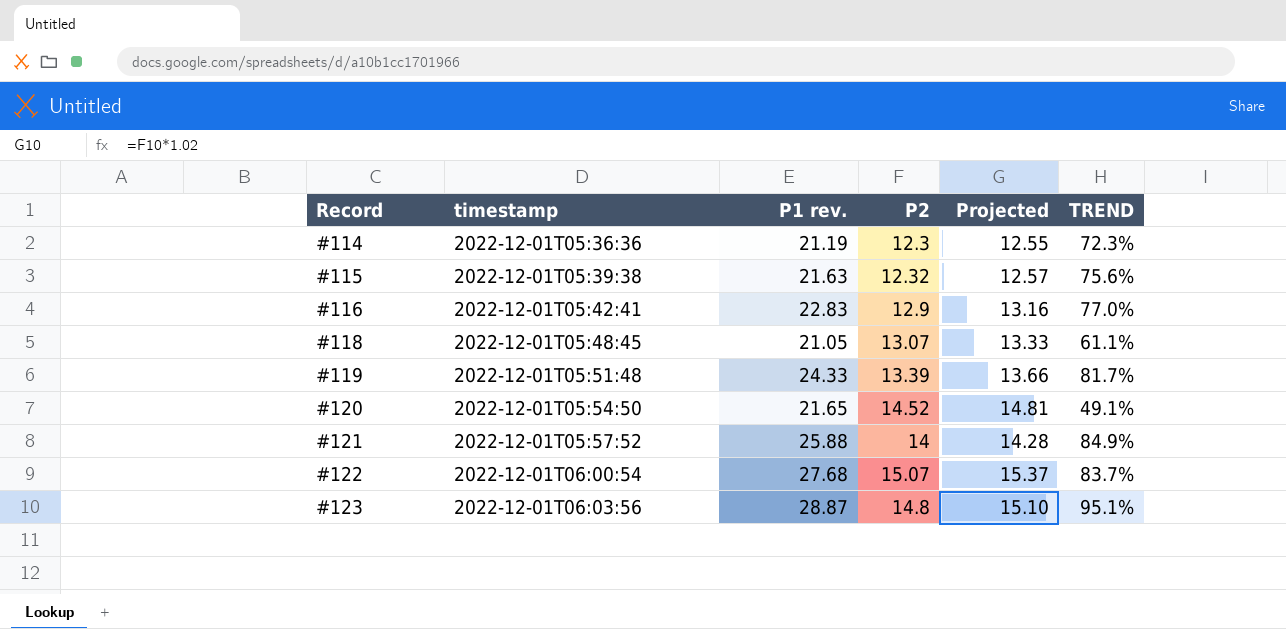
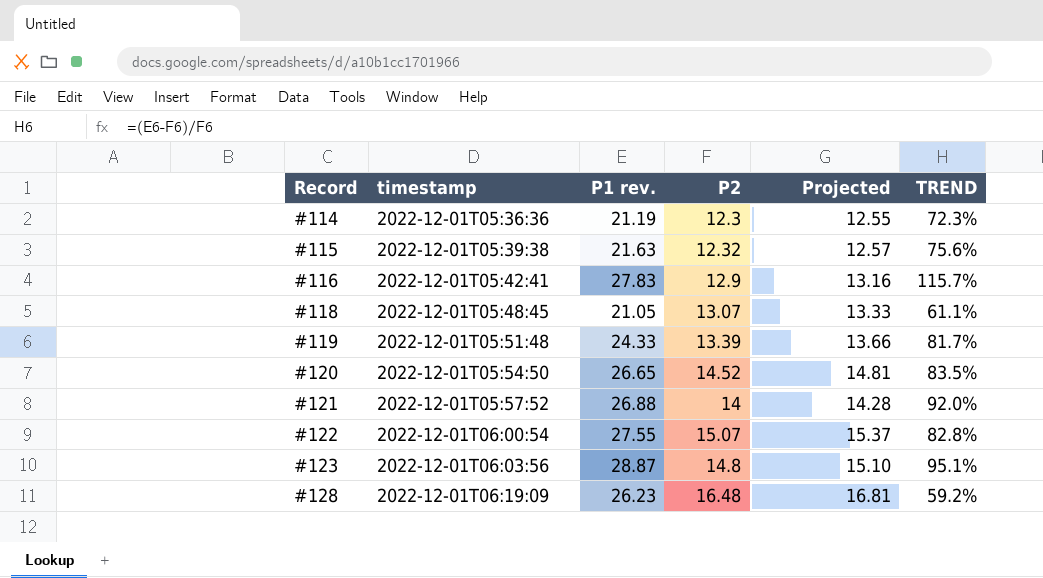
#116 | P1 rev.: 22.83 -> 27.83
#116 | TREND: 77.0% -> 115.7%
#120 | P1 rev.: 21.65 -> 26.65
#120 | TREND: 49.1% -> 83.5%
#121 | P1 rev.: 25.88 -> 26.88
#121 | TREND: 84.9% -> 92.0%
#122 | P1 rev.: 27.68 -> 27.55
#122 | TREND: 83.7% -> 82.8%
row #128: none -> 2022-12-01T06:19:09 | 26.23 | 16.48 | 16.81 | 59.2%

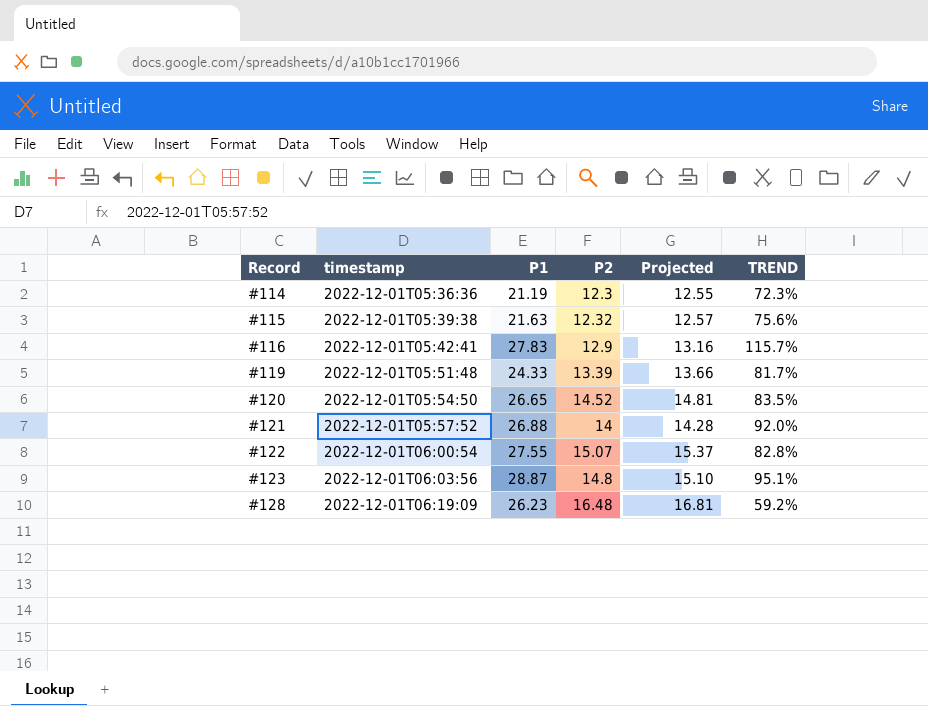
column name: P1 rev. -> P1
row #118: 2022-12-01T05:48:45 | 21.05 | 13.07 | 13.33 | 61.1% -> none

